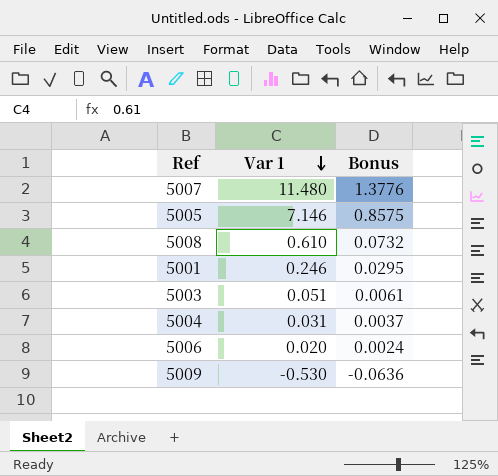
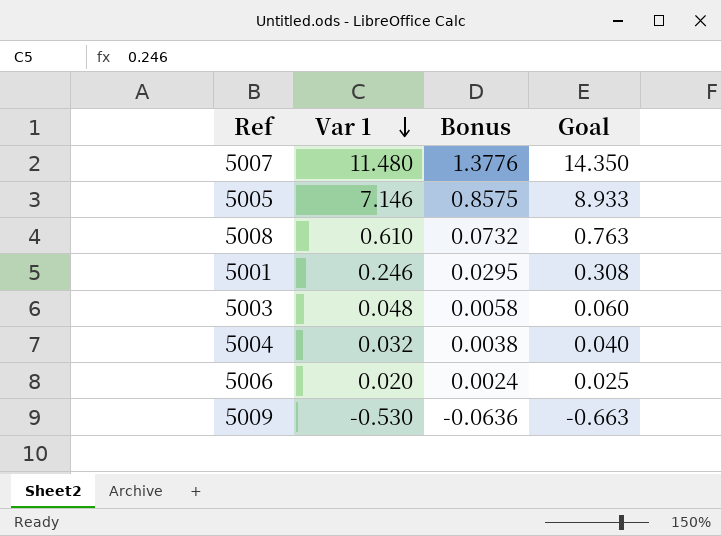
column Goal | formula: none -> [Var 1] * 1.25
5003 | Var 1: 0.051 -> 0.048
5003 | Bonus: 0.0061 -> 0.0058
5004 | Var 1: 0.031 -> 0.032
5004 | Bonus: 0.0037 -> 0.0038

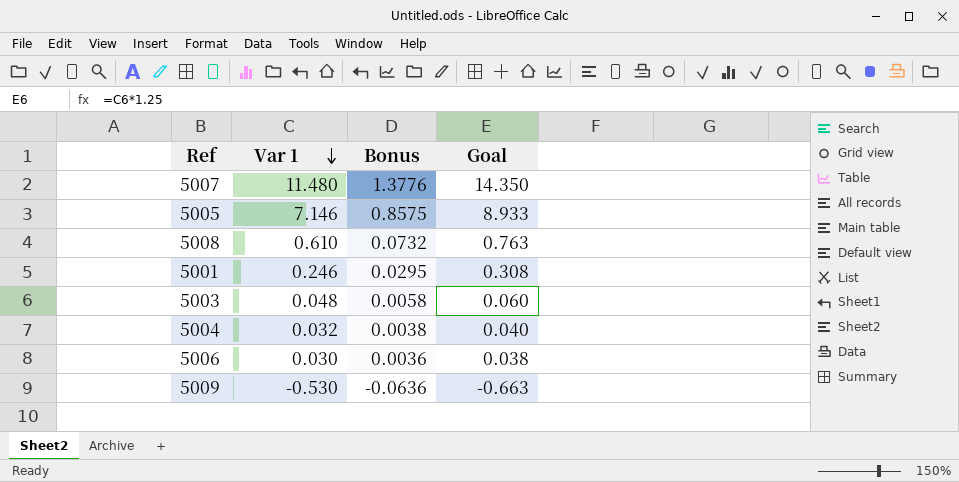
5006 | Var 1: 0.020 -> 0.030
5006 | Bonus: 0.0024 -> 0.0036
5006 | Goal: 0.025 -> 0.038

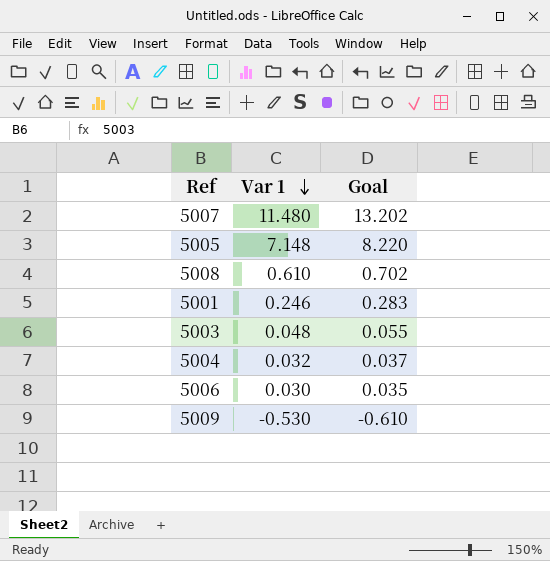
column Bonus | formula: [Var 1] * 0.12 -> none
column Goal | formula: [Var 1] * 1.25 -> [Var 1] * 1.15
5005 | Var 1: 7.146 -> 7.148

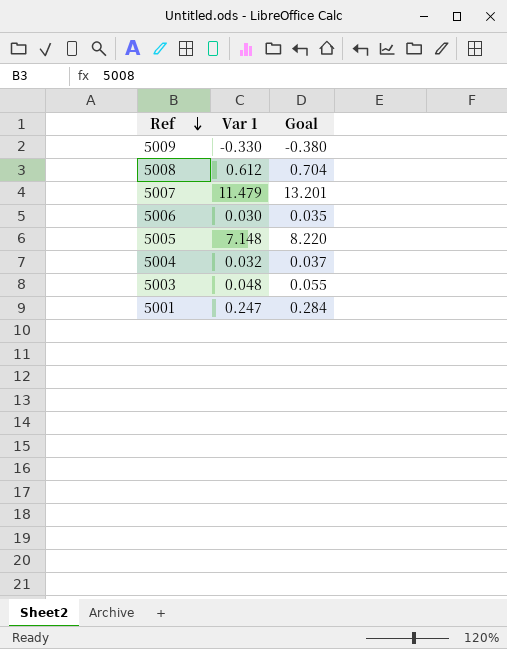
row order: Var 1 descending -> Ref descending
5009 | Var 1: -0.530 -> -0.330
5009 | Goal: -0.610 -> -0.380
5008 | Var 1: 0.610 -> 0.612
5008 | Goal: 0.702 -> 0.704
5007 | Var 1: 11.480 -> 11.479
5007 | Goal: 13.202 -> 13.201
5001 | Var 1: 0.246 -> 0.247
5001 | Goal: 0.283 -> 0.284

